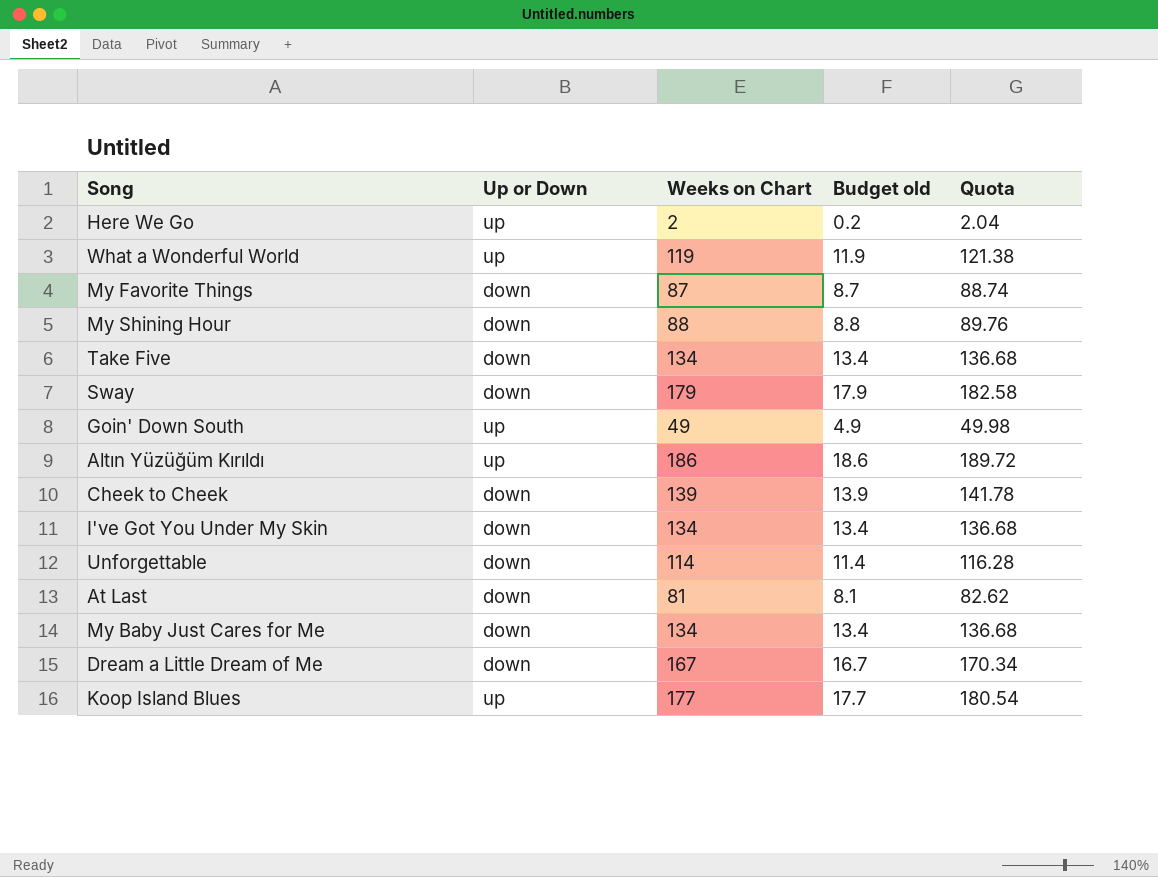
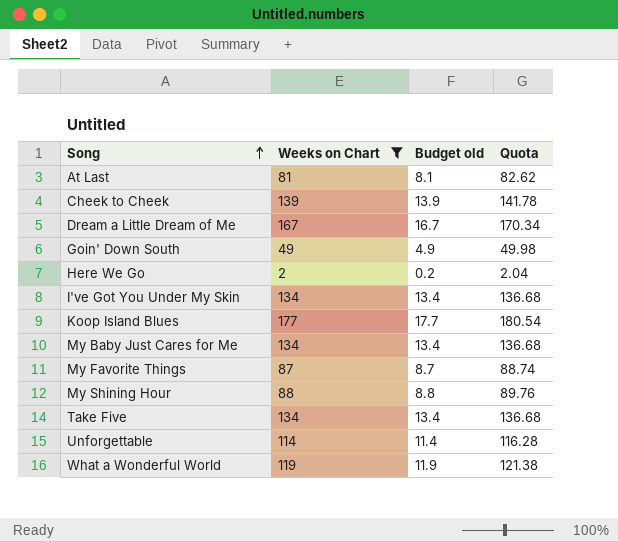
filter: none -> Weeks on Chart <= 177
row order: none -> Song ascending
column Up or Down | position: 2 -> none

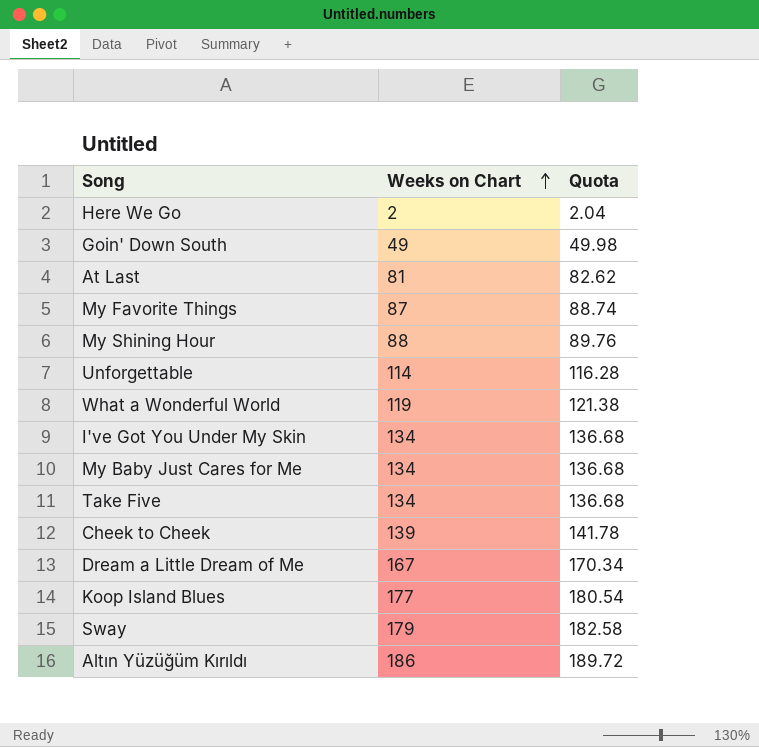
filter: Weeks on Chart <= 177 -> none
row order: Song ascending -> Weeks on Chart ascending
column Budget old | formula: [Weeks on Chart] * 0.1 -> none

